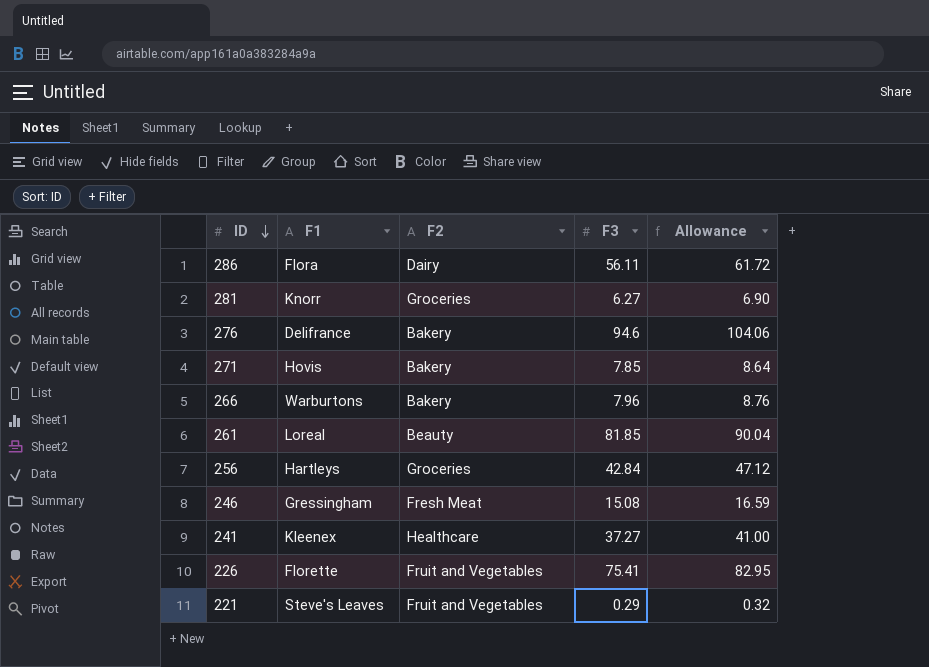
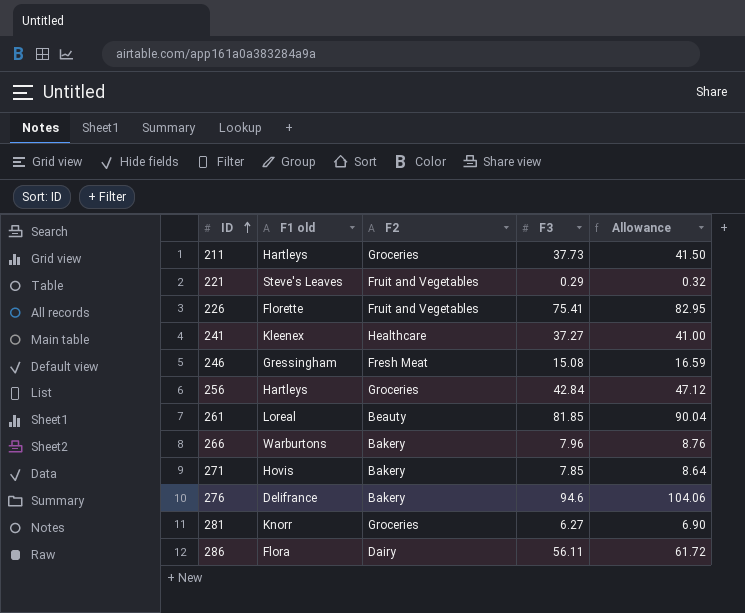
row order: ID descending -> ID ascending
column name: F1 -> F1 old
row 211: none -> Hartleys | Groceries | 37.73 | 41.50

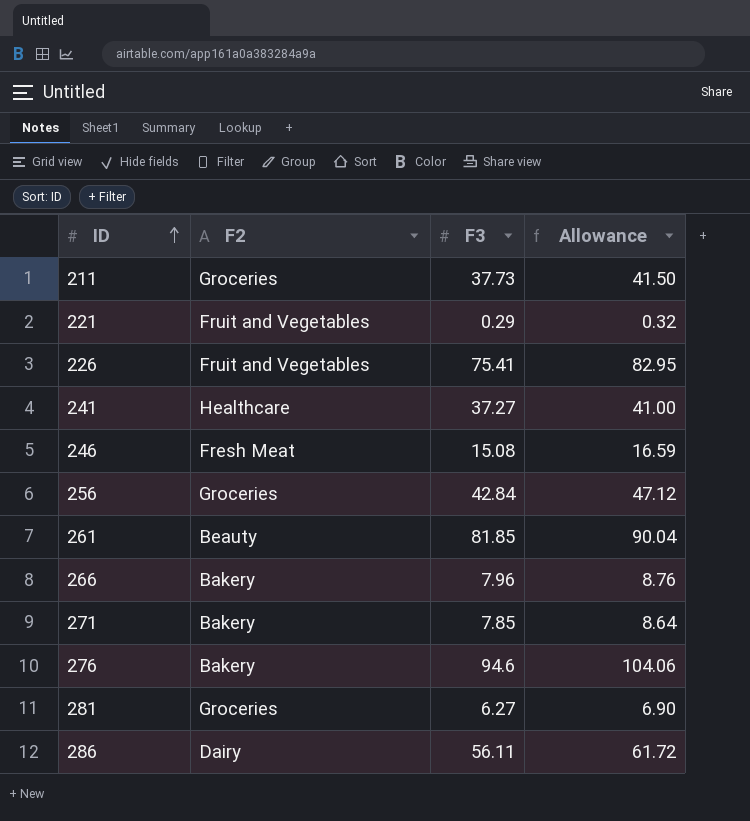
column F1 old | position: 2 -> none

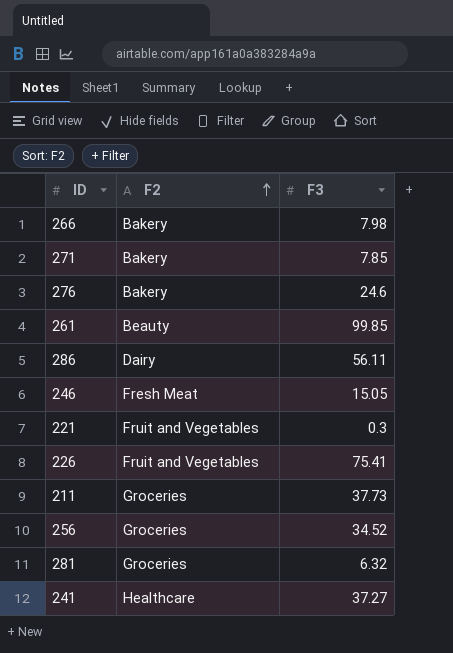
row order: ID ascending -> F2 ascending
column Allowance | formula: [F3] * 1.1 -> none
266 | F3: 7.96 -> 7.98
276 | F3: 94.6 -> 24.6
261 | F3: 81.85 -> 99.85
246 | F3: 15.08 -> 15.05
221 | F3: 0.29 -> 0.3
256 | F3: 42.84 -> 34.52
281 | F3: 6.27 -> 6.32

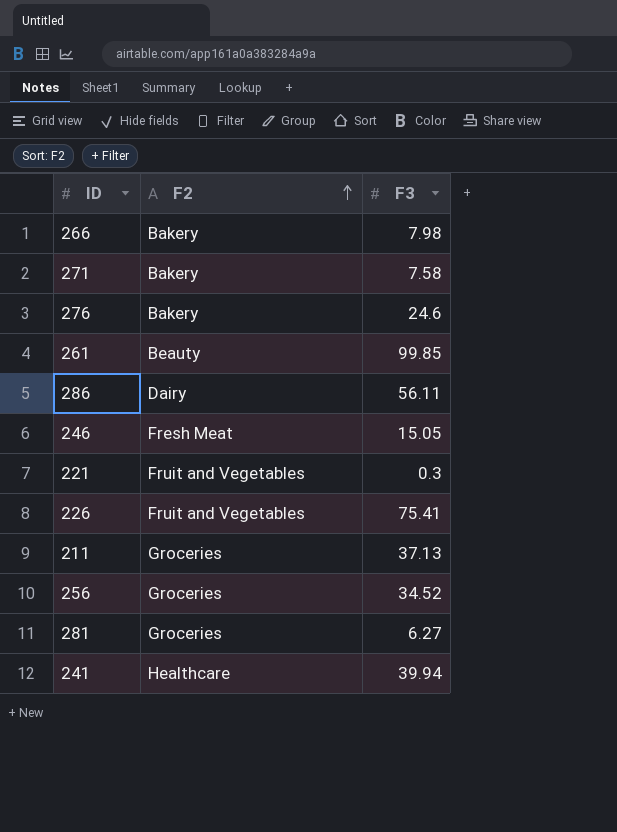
271 | F3: 7.85 -> 7.58
211 | F3: 37.73 -> 37.13
281 | F3: 6.32 -> 6.27
241 | F3: 37.27 -> 39.94

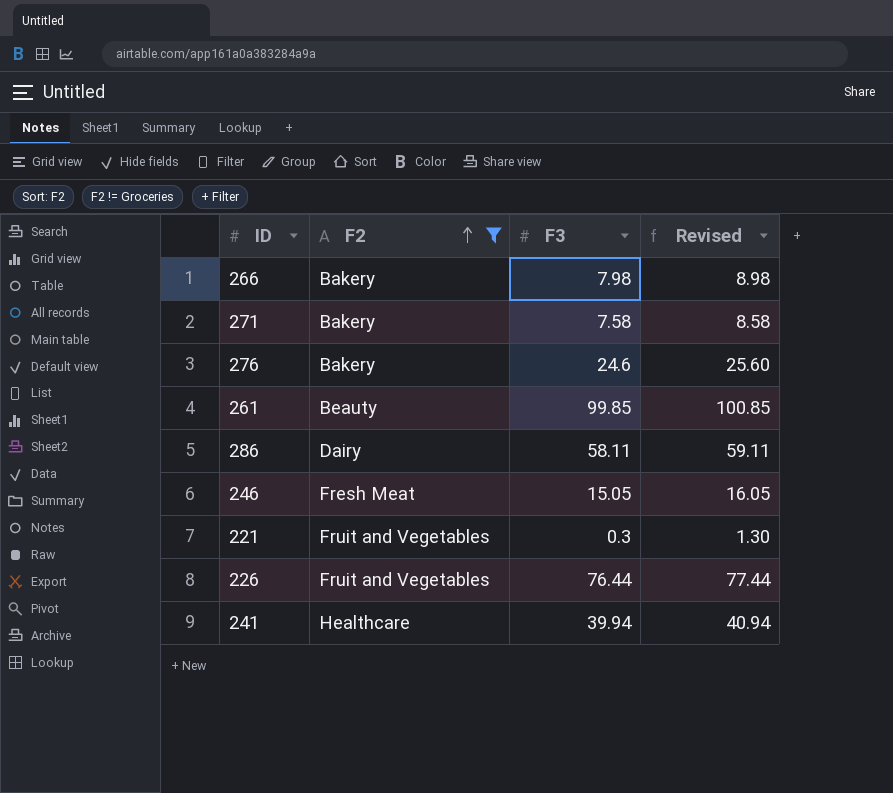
filter: none -> F2 != Groceries
column Revised | formula: none -> [F3] + 1
286 | F3: 56.11 -> 58.11
226 | F3: 75.41 -> 76.44

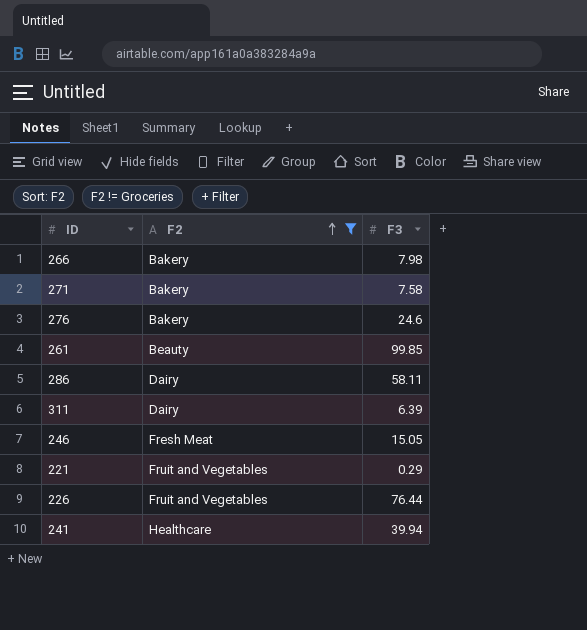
column Revised | formula: [F3] + 1 -> none
row 311: none -> Dairy | 6.39
221 | F3: 0.3 -> 0.29

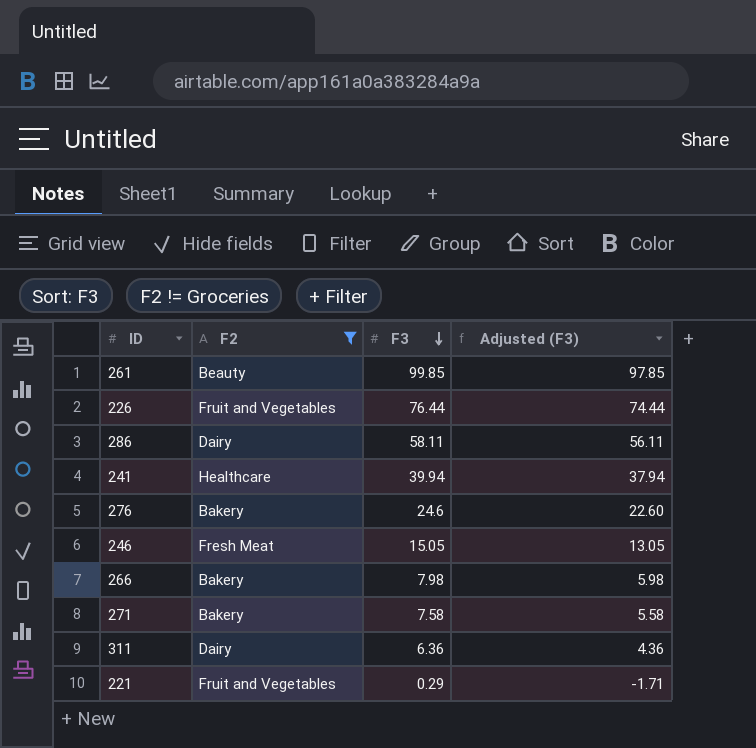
row order: F2 ascending -> F3 descending
column Adjusted (F3) | formula: none -> [F3] - 2
311 | F3: 6.39 -> 6.36

